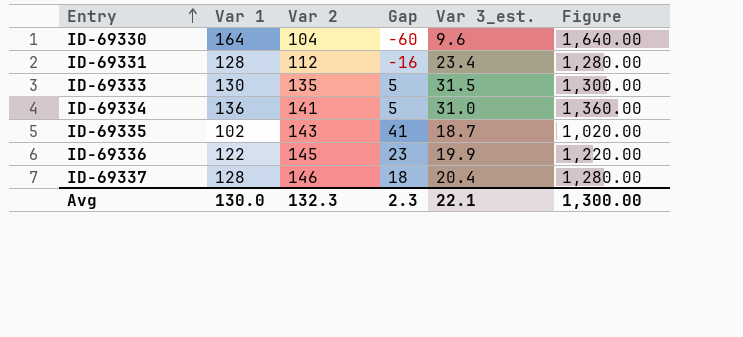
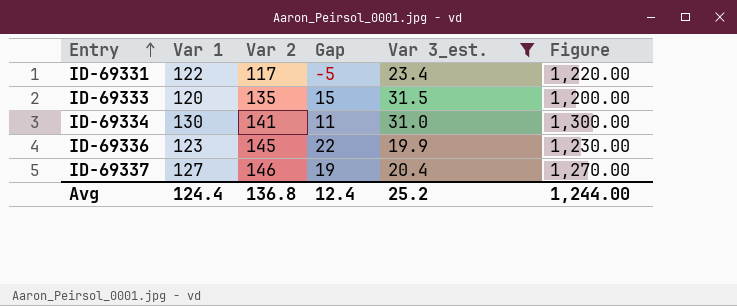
filter: none -> Var 3_est. >= 19.9
ID-69331 | Var 1: 128 -> 122
ID-69331 | Var 2: 112 -> 117
ID-69331 | Gap: -16 -> -5
ID-69331 | Figure: 1,280.00 -> 1,220.00
ID-69333 | Var 1: 130 -> 120
ID-69333 | Gap: 5 -> 15
ID-69333 | Figure: 1,300.00 -> 1,200.00
ID-69334 | Var 1: 136 -> 130
ID-69334 | Gap: 5 -> 11
ID-69334 | Figure: 1,360.00 -> 1,300.00
ID-69336 | Var 1: 122 -> 123
ID-69336 | Gap: 23 -> 22
ID-69336 | Figure: 1,220.00 -> 1,230.00
ID-69337 | Var 1: 128 -> 127
ID-69337 | Gap: 18 -> 19
ID-69337 | Figure: 1,280.00 -> 1,270.00
Avg | Var 1: 130.0 -> 124.4
Avg | Var 2: 132.3 -> 136.8
Avg | Gap: 2.3 -> 12.4
Avg | Var 3_est.: 22.1 -> 25.2
Avg | Figure: 1,300.00 -> 1,244.00

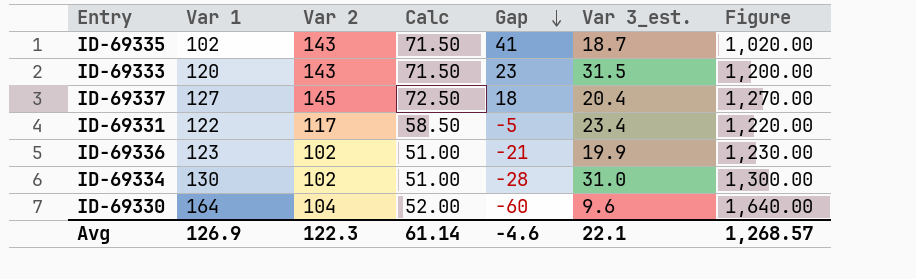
filter: Var 3_est. >= 19.9 -> none
row order: Entry ascending -> Gap descending
column Calc | formula: none -> [Var 2] * 0.5
ID-69333 | Var 2: 135 -> 143
ID-69333 | Gap: 15 -> 23
ID-69337 | Var 2: 146 -> 145
ID-69337 | Gap: 19 -> 18
ID-69336 | Var 2: 145 -> 102
ID-69336 | Gap: 22 -> -21
ID-69334 | Var 2: 141 -> 102
ID-69334 | Gap: 11 -> -28
Avg | Var 1: 124.4 -> 126.9
Avg | Var 2: 136.8 -> 122.3
Avg | Gap: 12.4 -> -4.6
Avg | Var 3_est.: 25.2 -> 22.1
Avg | Figure: 1,244.00 -> 1,268.57

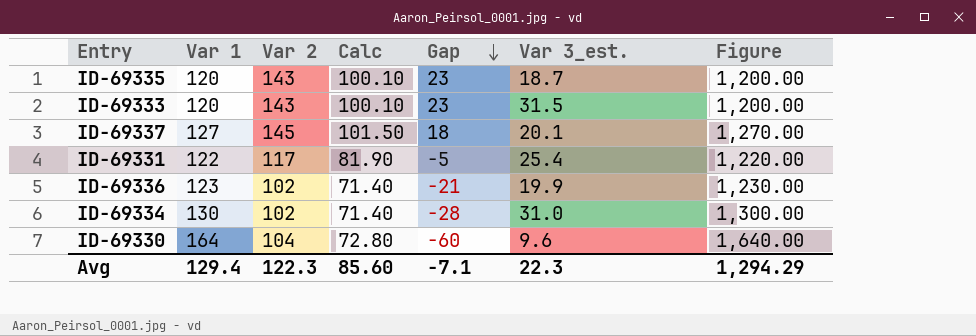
column Calc | formula: [Var 2] * 0.5 -> [Var 2] * 0.7
ID-69335 | Var 1: 102 -> 120
ID-69335 | Gap: 41 -> 23
ID-69335 | Figure: 1,020.00 -> 1,200.00
ID-69337 | Var 3_est.: 20.4 -> 20.1
ID-69331 | Var 3_est.: 23.4 -> 25.4
Avg | Var 1: 126.9 -> 129.4
Avg | Calc: 61.14 -> 85.60
Avg | Gap: -4.6 -> -7.1
Avg | Var 3_est.: 22.1 -> 22.3
Avg | Figure: 1,268.57 -> 1,294.29

